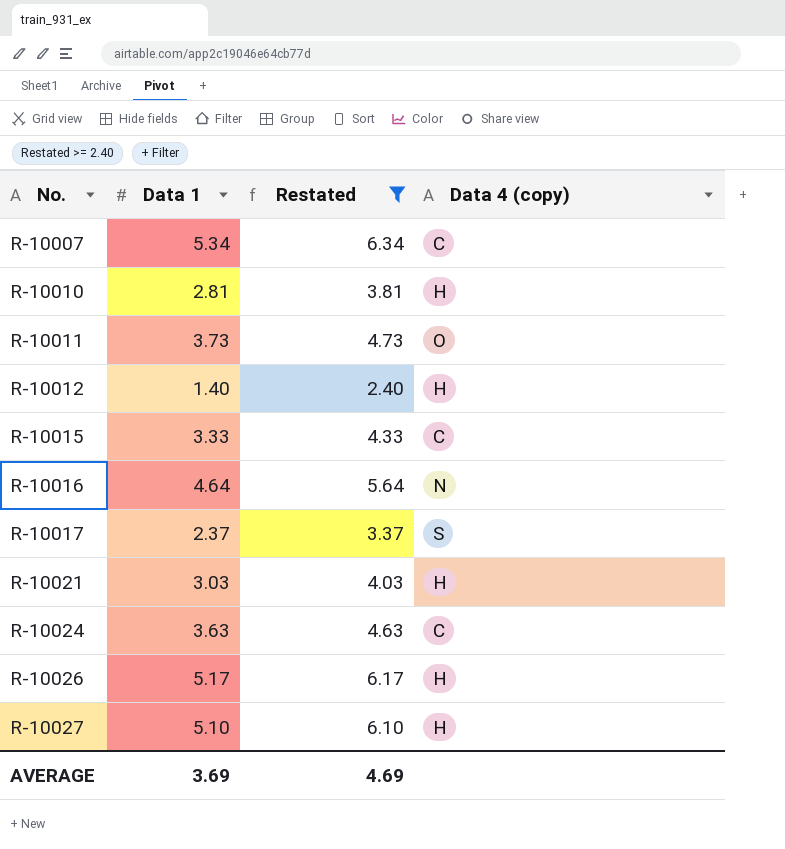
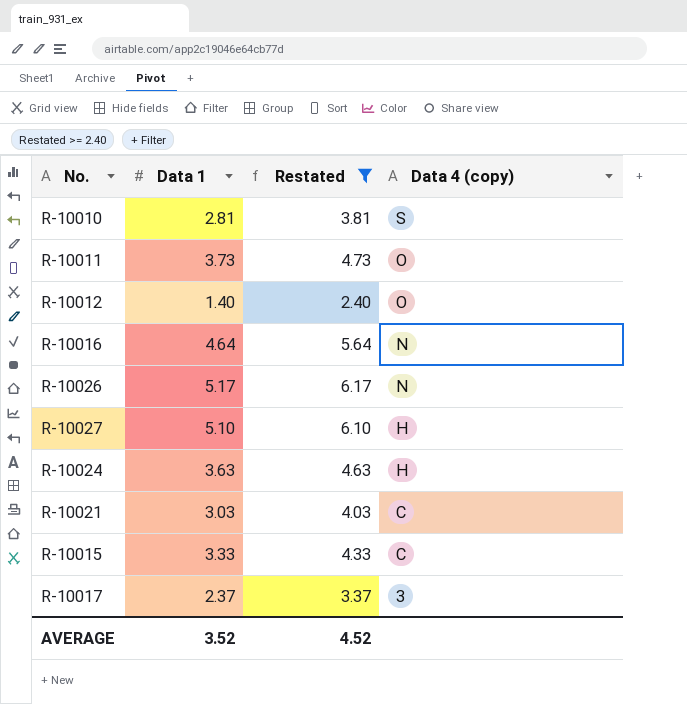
row order: No. ascending -> Data 4 (copy) descending
row R-10007: 5.34 | 6.34 | C -> none
R-10010 | Data 4 (copy): H -> S
R-10012 | Data 4 (copy): H -> O
R-10026 | Data 4 (copy): H -> N
R-10024 | Data 4 (copy): C -> H
R-10021 | Data 4 (copy): H -> C
R-10017 | Data 4 (copy): S -> 3
AVERAGE | Data 1: 3.69 -> 3.52
AVERAGE | Restated: 4.69 -> 4.52

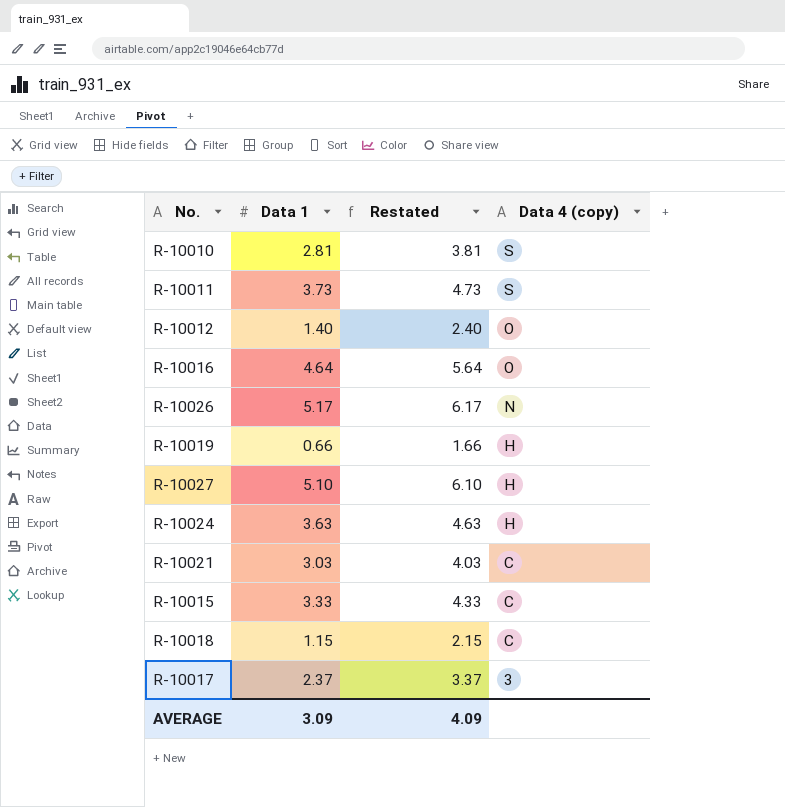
filter: Restated >= 2.40 -> none
R-10011 | Data 4 (copy): O -> S
R-10016 | Data 4 (copy): N -> O
AVERAGE | Data 1: 3.52 -> 3.09
AVERAGE | Restated: 4.52 -> 4.09

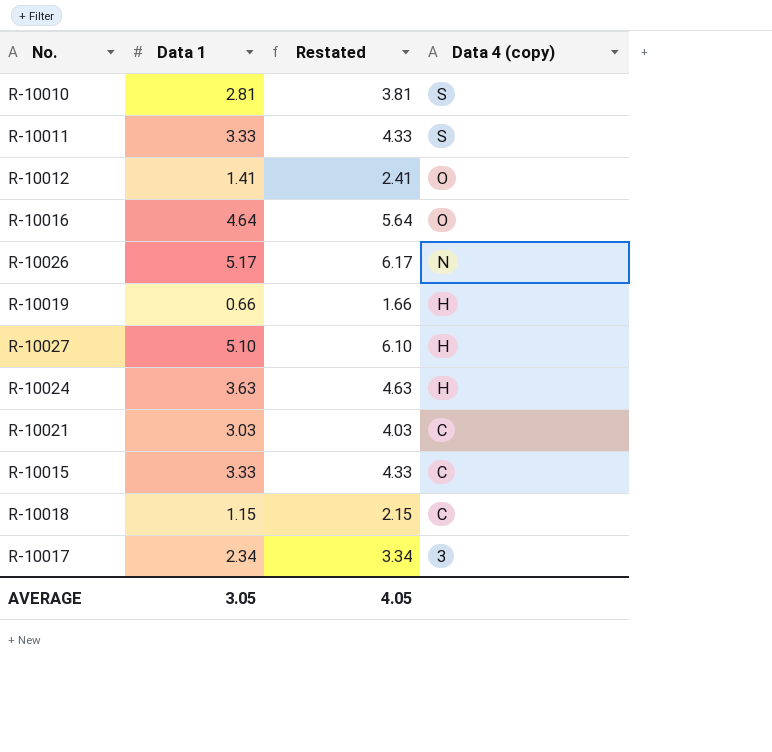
R-10011 | Data 1: 3.73 -> 3.33
R-10011 | Restated: 4.73 -> 4.33
R-10012 | Data 1: 1.40 -> 1.41
R-10012 | Restated: 2.40 -> 2.41
R-10017 | Data 1: 2.37 -> 2.34
R-10017 | Restated: 3.37 -> 3.34
AVERAGE | Data 1: 3.09 -> 3.05
AVERAGE | Restated: 4.09 -> 4.05

